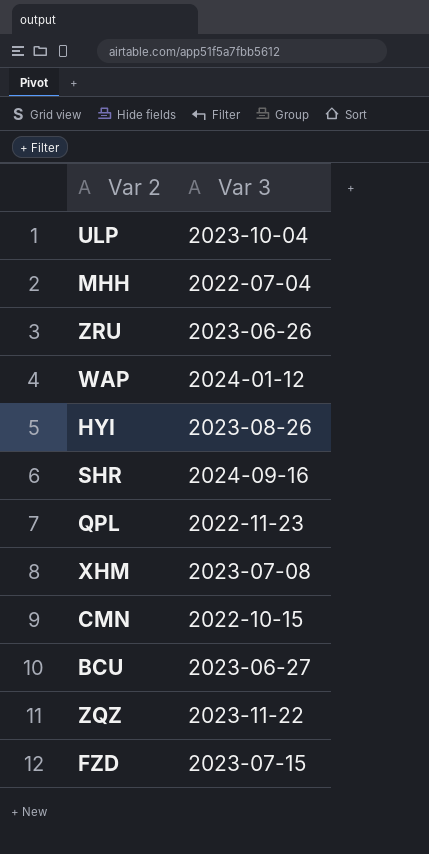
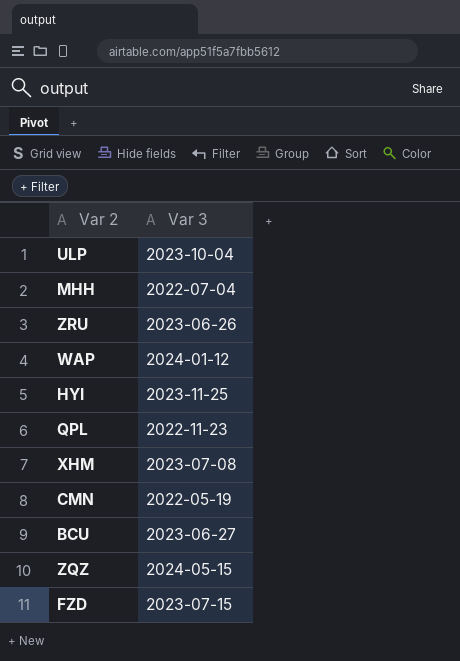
row SHR: 2024-09-16 -> none
HYI | Var 3: 2023-08-26 -> 2023-11-25
CMN | Var 3: 2022-10-15 -> 2022-05-19
ZQZ | Var 3: 2023-11-22 -> 2024-05-15

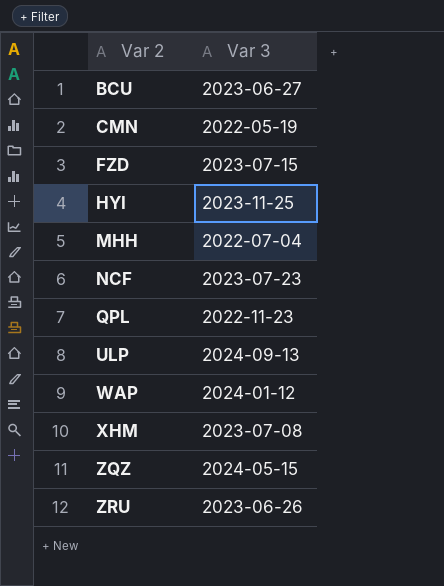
row order: none -> Var 2 ascending
row NCF: none -> 2023-07-23
ULP | Var 3: 2023-10-04 -> 2024-09-13

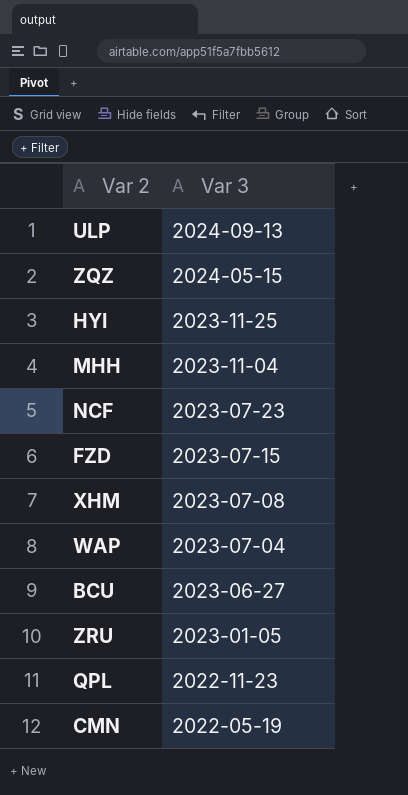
row order: Var 2 ascending -> Var 3 descending
MHH | Var 3: 2022-07-04 -> 2023-11-04
WAP | Var 3: 2024-01-12 -> 2023-07-04
ZRU | Var 3: 2023-06-26 -> 2023-01-05

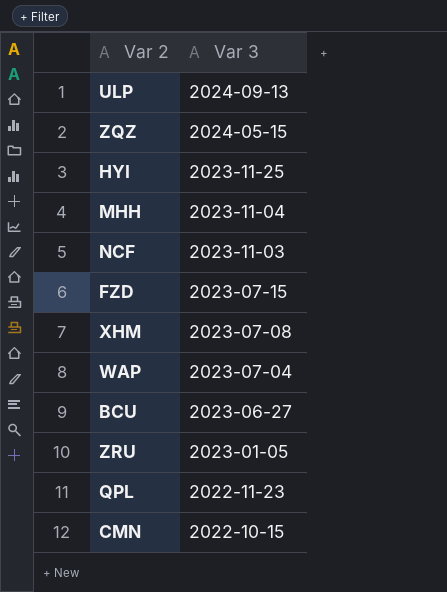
NCF | Var 3: 2023-07-23 -> 2023-11-03
CMN | Var 3: 2022-05-19 -> 2022-10-15

